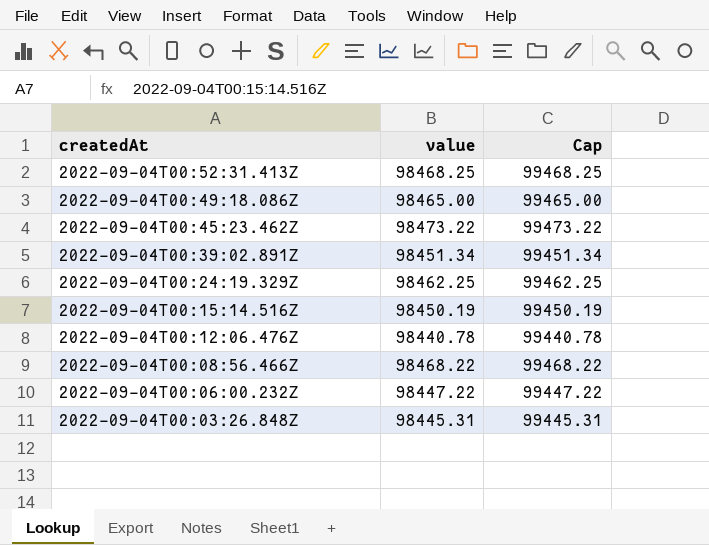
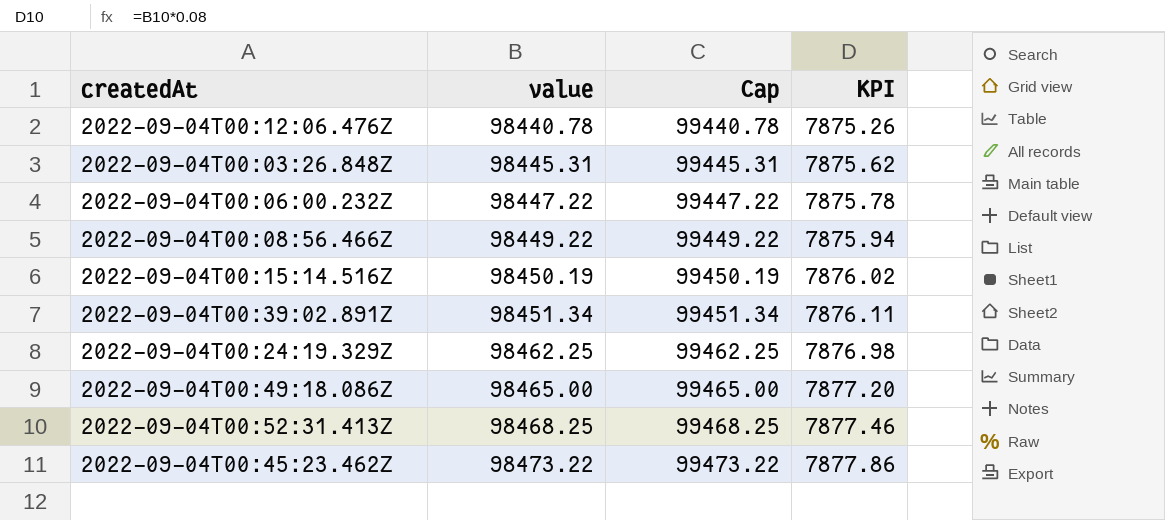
row order: createdAt descending -> value ascending
column KPI | formula: none -> [value] * 0.08
2022-09-04T00:08:56.466Z | value: 98468.22 -> 98449.22
2022-09-04T00:08:56.466Z | Cap: 99468.22 -> 99449.22

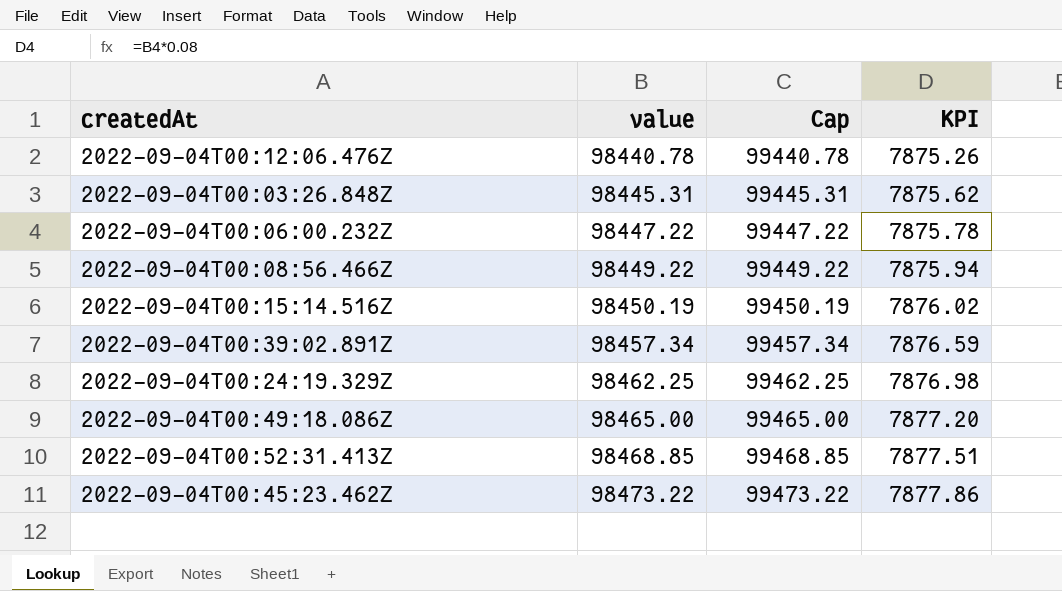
2022-09-04T00:39:02.891Z | value: 98451.34 -> 98457.34
2022-09-04T00:39:02.891Z | Cap: 99451.34 -> 99457.34
2022-09-04T00:39:02.891Z | KPI: 7876.11 -> 7876.59
2022-09-04T00:52:31.413Z | value: 98468.25 -> 98468.85
2022-09-04T00:52:31.413Z | Cap: 99468.25 -> 99468.85
2022-09-04T00:52:31.413Z | KPI: 7877.46 -> 7877.51

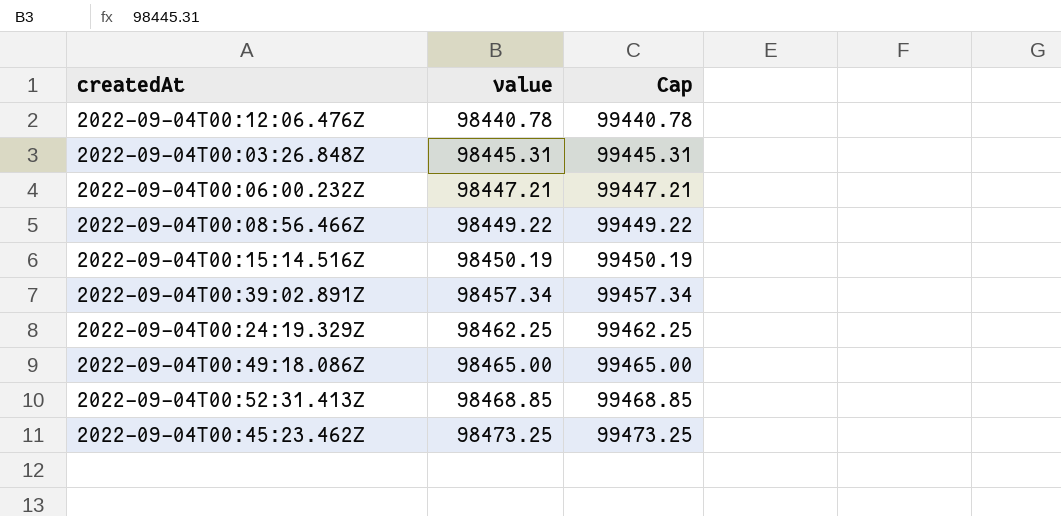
column KPI | formula: [value] * 0.08 -> none
2022-09-04T00:06:00.232Z | value: 98447.22 -> 98447.21
2022-09-04T00:06:00.232Z | Cap: 99447.22 -> 99447.21
2022-09-04T00:45:23.462Z | value: 98473.22 -> 98473.25
2022-09-04T00:45:23.462Z | Cap: 99473.22 -> 99473.25

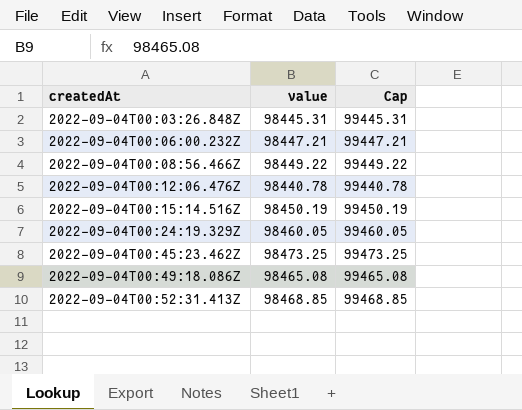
row order: value ascending -> createdAt ascending
row 2022-09-04T00:39:02.891Z: 98457.34 | 99457.34 -> none
2022-09-04T00:24:19.329Z | value: 98462.25 -> 98460.05
2022-09-04T00:24:19.329Z | Cap: 99462.25 -> 99460.05
2022-09-04T00:49:18.086Z | value: 98465.00 -> 98465.08
2022-09-04T00:49:18.086Z | Cap: 99465.00 -> 99465.08

